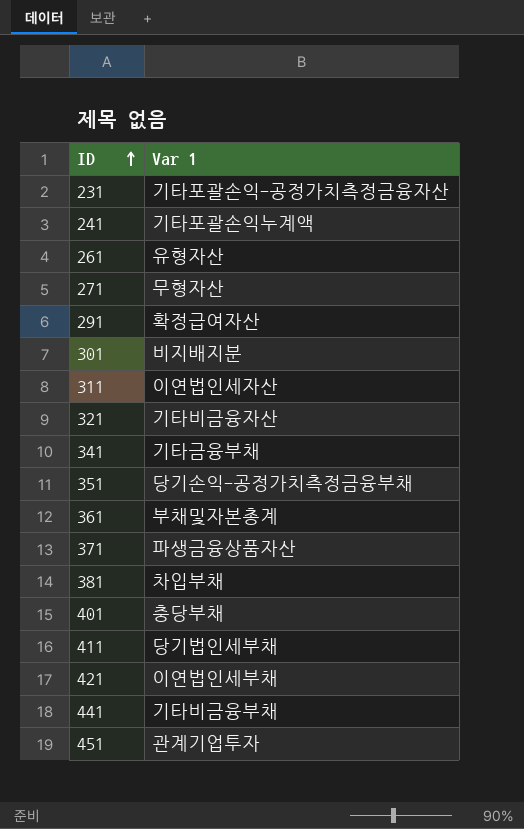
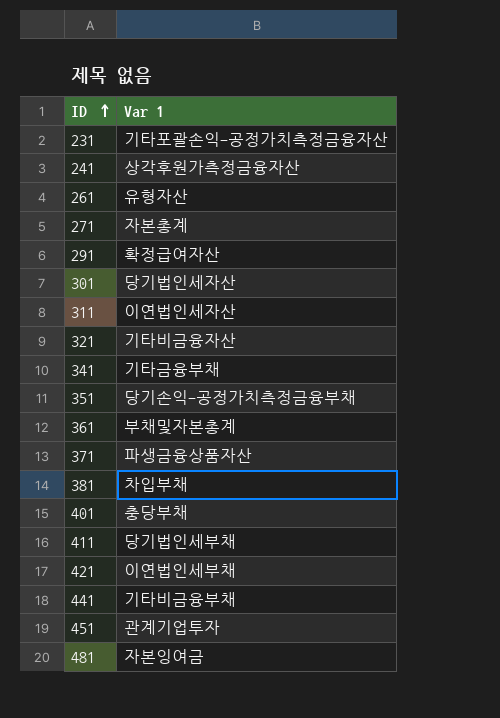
241 | Var 1: 기타포괄손익누계액 -> 상각후원가측정금융자산
271 | Var 1: 무형자산 -> 자본총계
301 | Var 1: 비지배지분 -> 당기법인세자산
row 481: none -> 자본잉여금

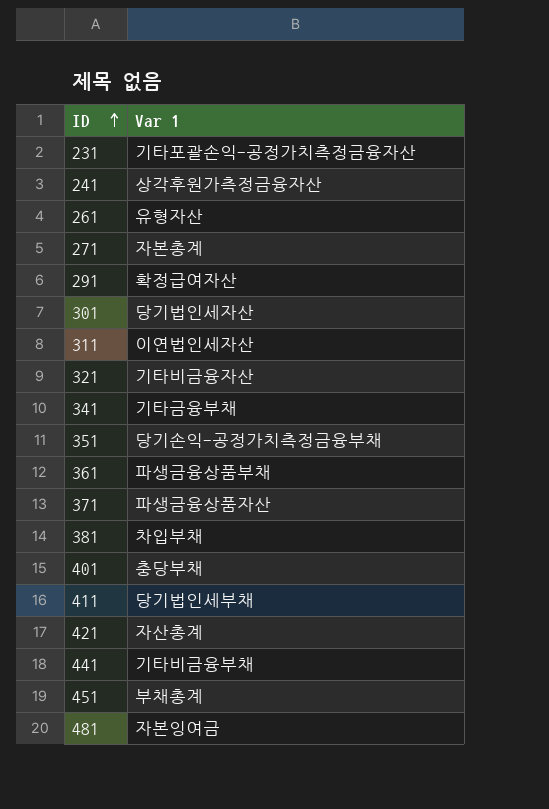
361 | Var 1: 부채및자본총계 -> 파생금융상품부채
421 | Var 1: 이연법인세부채 -> 자산총계
451 | Var 1: 관계기업투자 -> 부채총계

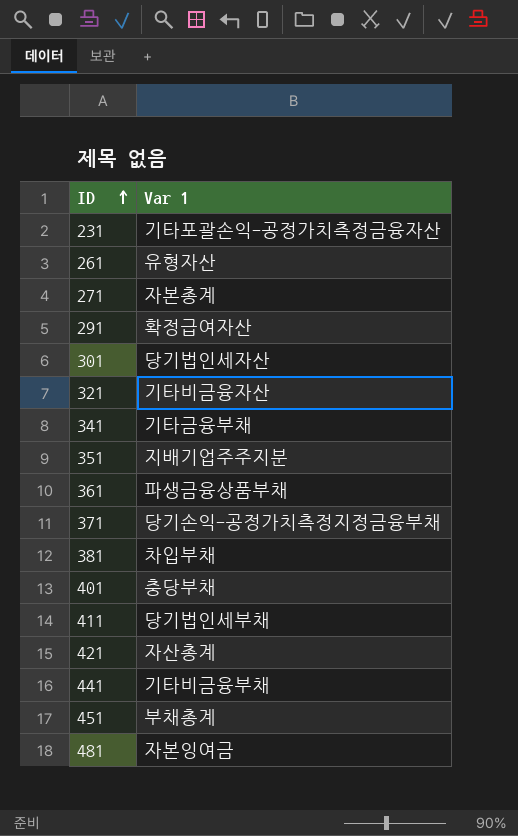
row 241: 상각후원가측정금융자산 -> none
row 311: 이연법인세자산 -> none
351 | Var 1: 당기손익-공정가치측정금융부채 -> 지배기업주주지분
371 | Var 1: 파생금융상품자산 -> 당기손익-공정가치측정지정금융부채

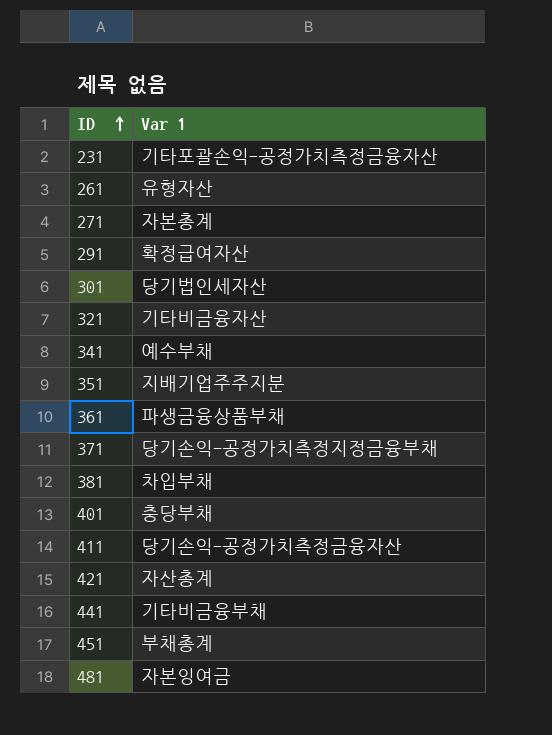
341 | Var 1: 기타금융부채 -> 예수부채
411 | Var 1: 당기법인세부채 -> 당기손익-공정가치측정금융자산

